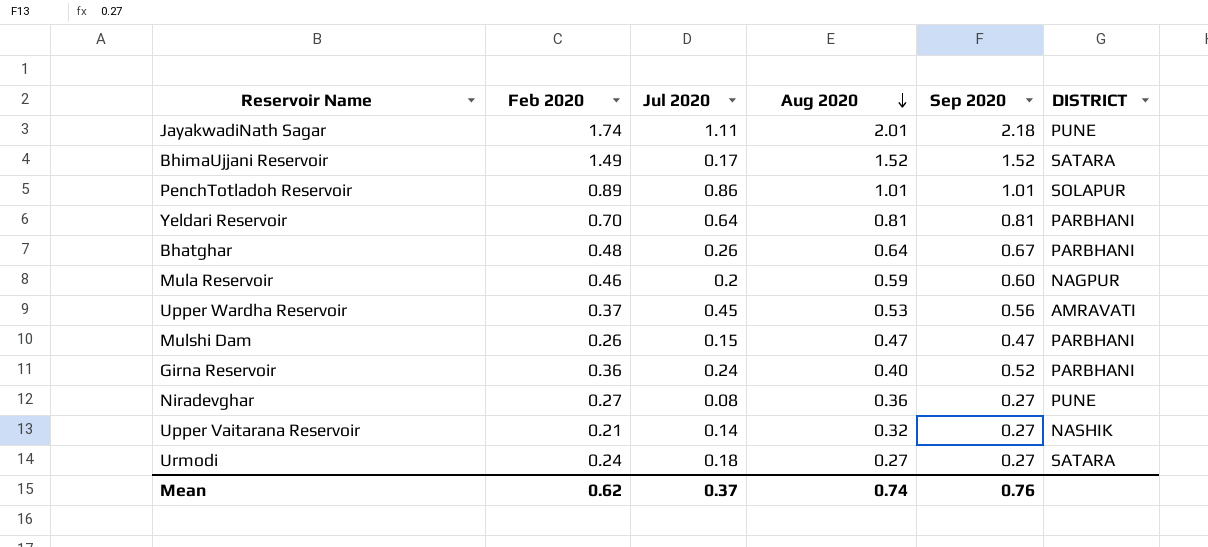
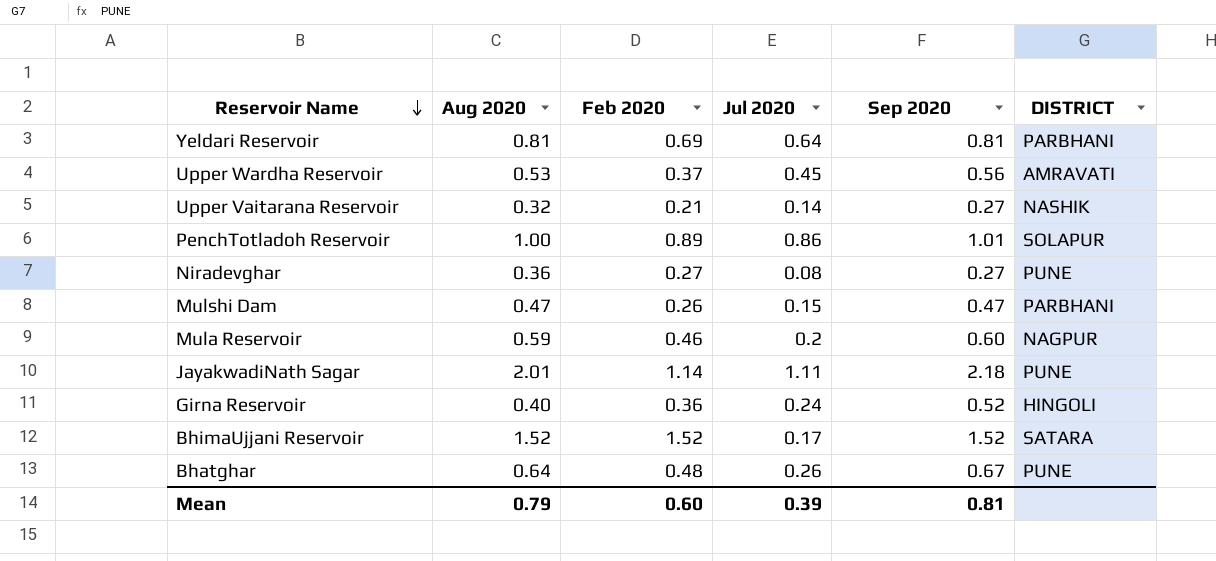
row order: Aug 2020 descending -> Reservoir Name descending
column Aug 2020 | position: 4 -> 2
row Urmodi: 0.24 | 0.18 | 0.27 | 0.27 | SATARA -> none
Yeldari Reservoir | Feb 2020: 0.70 -> 0.69
PenchTotladoh Reservoir | Aug 2020: 1.01 -> 1.00
JayakwadiNath Sagar | Feb 2020: 1.74 -> 1.14
Girna Reservoir | DISTRICT: PARBHANI -> HINGOLI
BhimaUjjani Reservoir | Feb 2020: 1.49 -> 1.52
Bhatghar | DISTRICT: PARBHANI -> PUNE
Mean | Aug 2020: 0.74 -> 0.79
Mean | Feb 2020: 0.62 -> 0.60
Mean | Jul 2020: 0.37 -> 0.39
Mean | Sep 2020: 0.76 -> 0.81

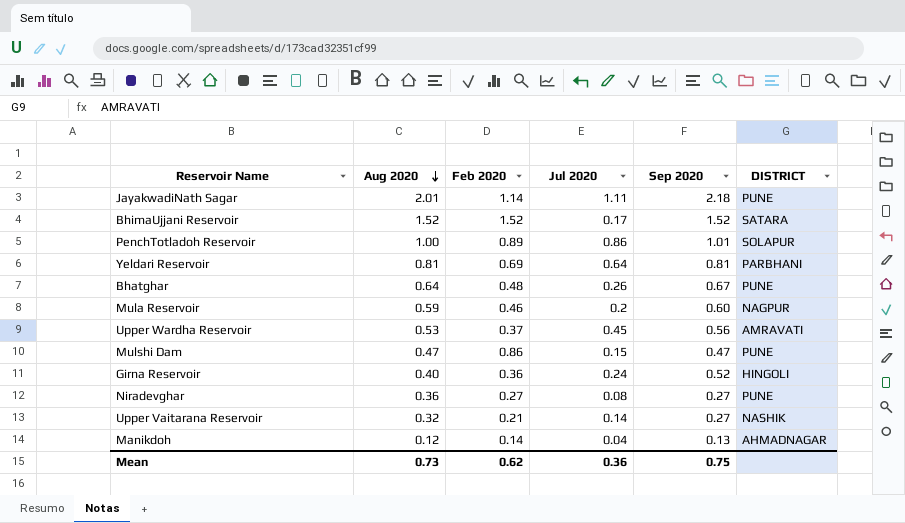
row order: Reservoir Name descending -> Aug 2020 descending
Mulshi Dam | Feb 2020: 0.26 -> 0.86
Mulshi Dam | DISTRICT: PARBHANI -> PUNE
row Manikdoh: none -> 0.12 | 0.14 | 0.04 | 0.13 | AHMADNAGAR
Mean | Aug 2020: 0.79 -> 0.73
Mean | Feb 2020: 0.60 -> 0.62
Mean | Jul 2020: 0.39 -> 0.36
Mean | Sep 2020: 0.81 -> 0.75

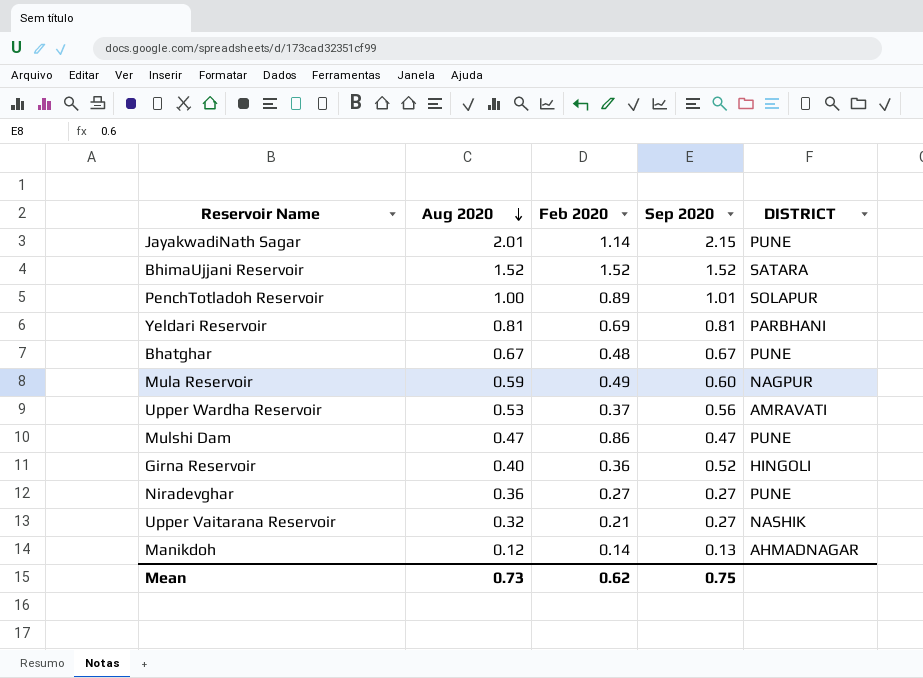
column Jul 2020 | position: 4 -> none
JayakwadiNath Sagar | Sep 2020: 2.18 -> 2.15
Bhatghar | Aug 2020: 0.64 -> 0.67
Mula Reservoir | Feb 2020: 0.46 -> 0.49

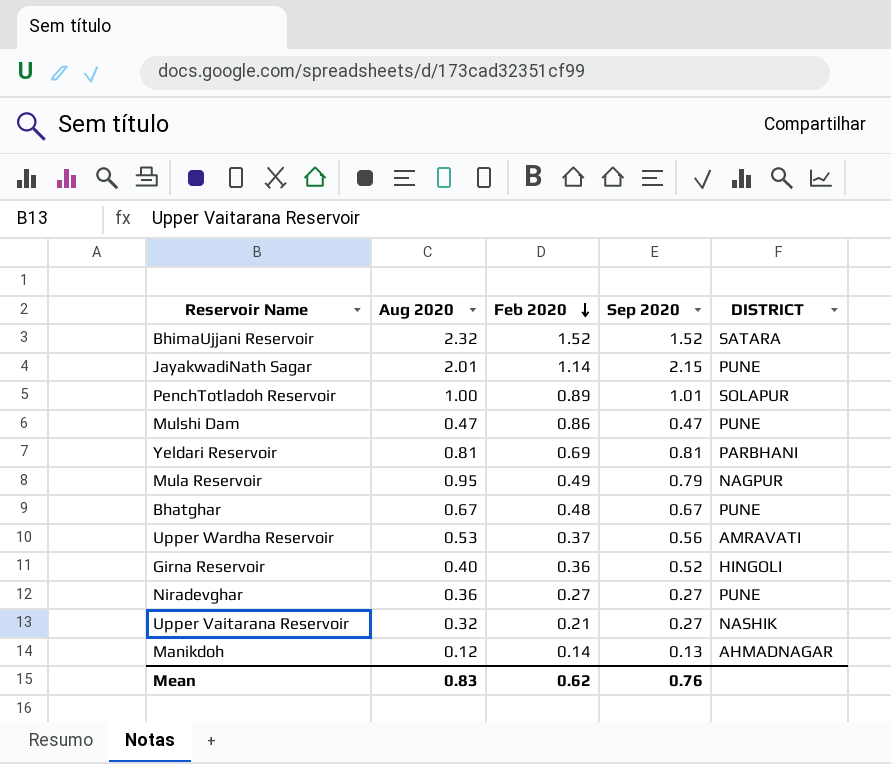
row order: Aug 2020 descending -> Feb 2020 descending
BhimaUjjani Reservoir | Aug 2020: 1.52 -> 2.32
Mula Reservoir | Aug 2020: 0.59 -> 0.95
Mula Reservoir | Sep 2020: 0.60 -> 0.79
Mean | Aug 2020: 0.73 -> 0.83
Mean | Sep 2020: 0.75 -> 0.76

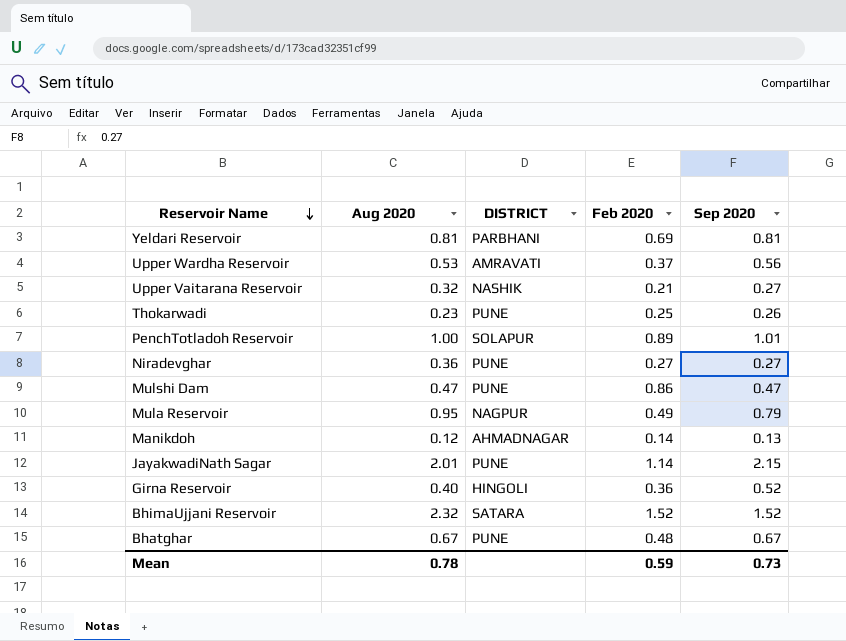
row order: Feb 2020 descending -> Reservoir Name descending
column DISTRICT | position: 5 -> 3
row Thokarwadi: none -> 0.23 | PUNE | 0.25 | 0.26
Mean | Aug 2020: 0.83 -> 0.78
Mean | Feb 2020: 0.62 -> 0.59
Mean | Sep 2020: 0.76 -> 0.73

